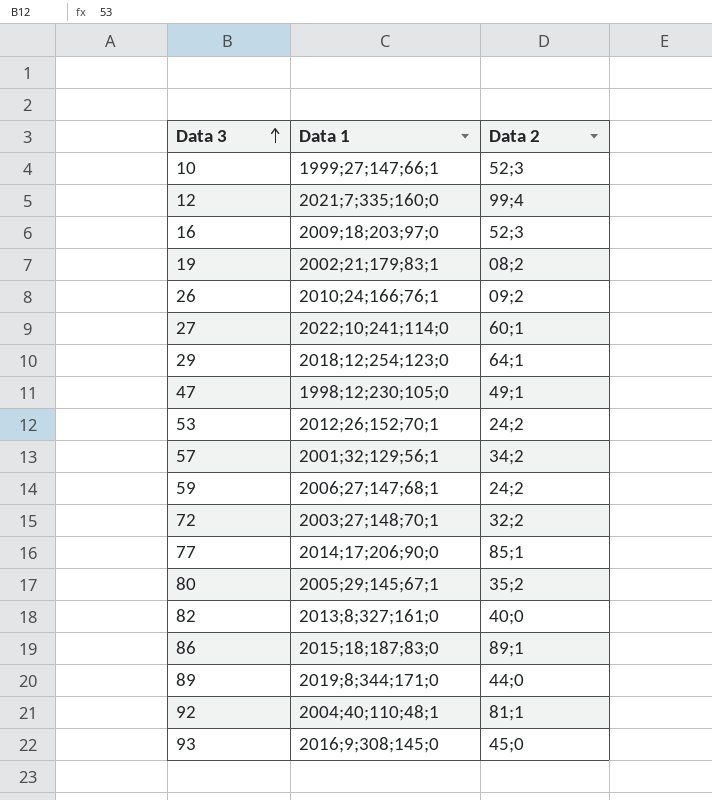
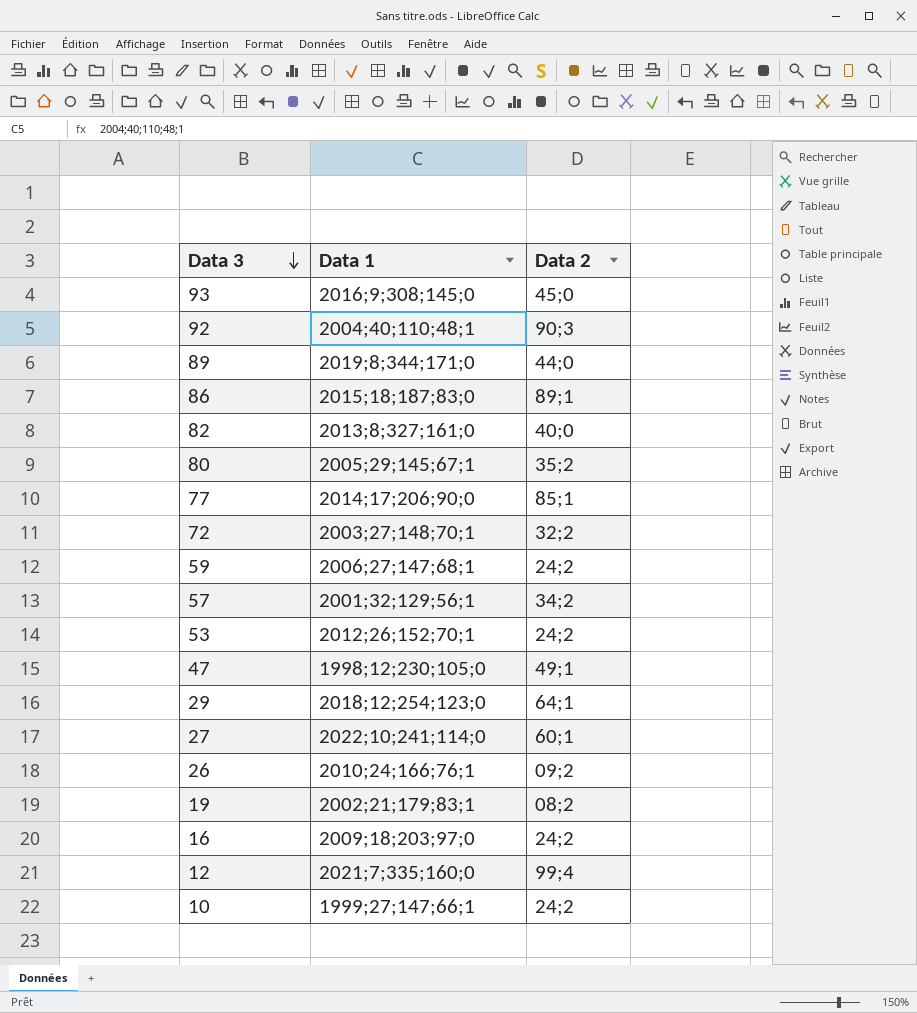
row order: Data 3 ascending -> Data 3 descending
92 | Data 2: 81;1 -> 90;3
16 | Data 2: 52;3 -> 24;2
10 | Data 2: 52;3 -> 24;2

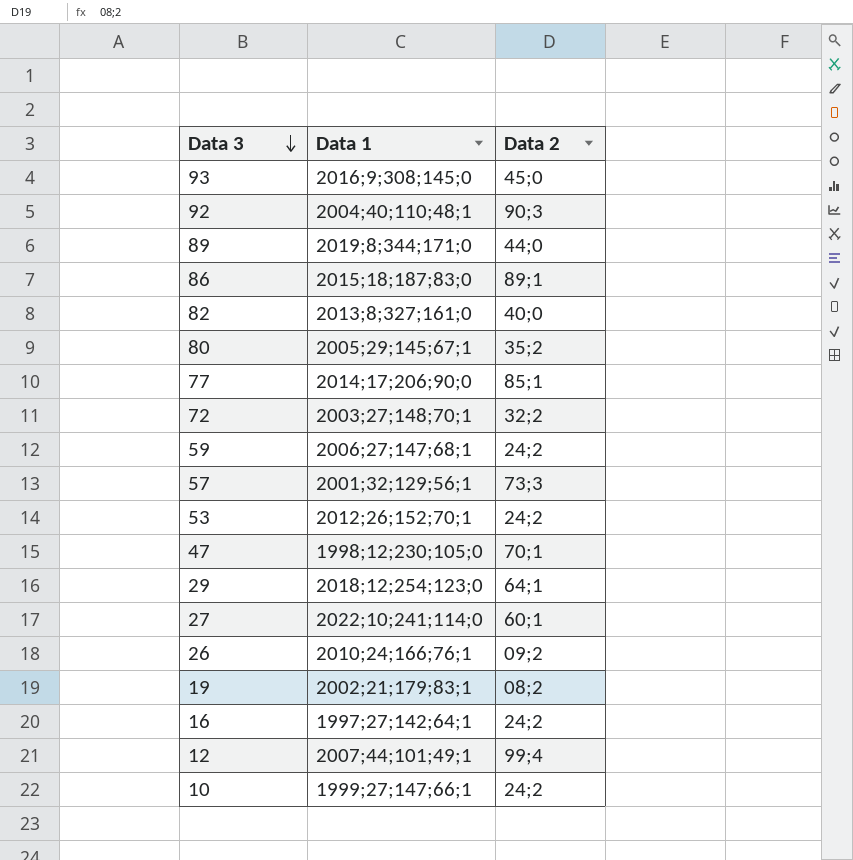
57 | Data 2: 34;2 -> 73;3
47 | Data 2: 49;1 -> 70;1
16 | Data 1: 2009;18;203;97;0 -> 1997;27;142;64;1
12 | Data 1: 2021;7;335;160;0 -> 2007;44;101;49;1

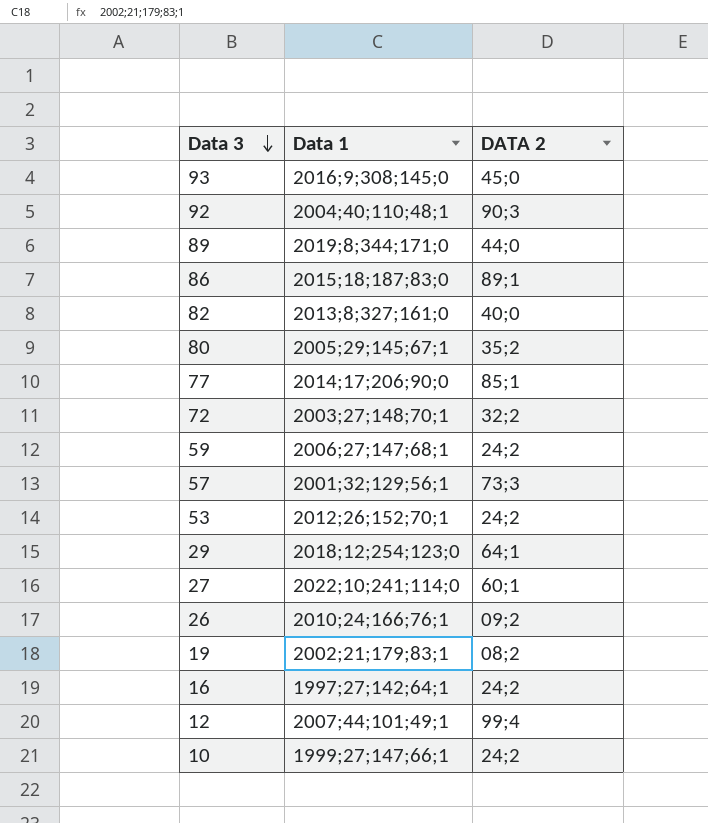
column name: Data 2 -> DATA 2
row 47: 1998;12;230;105;0 | 70;1 -> none

